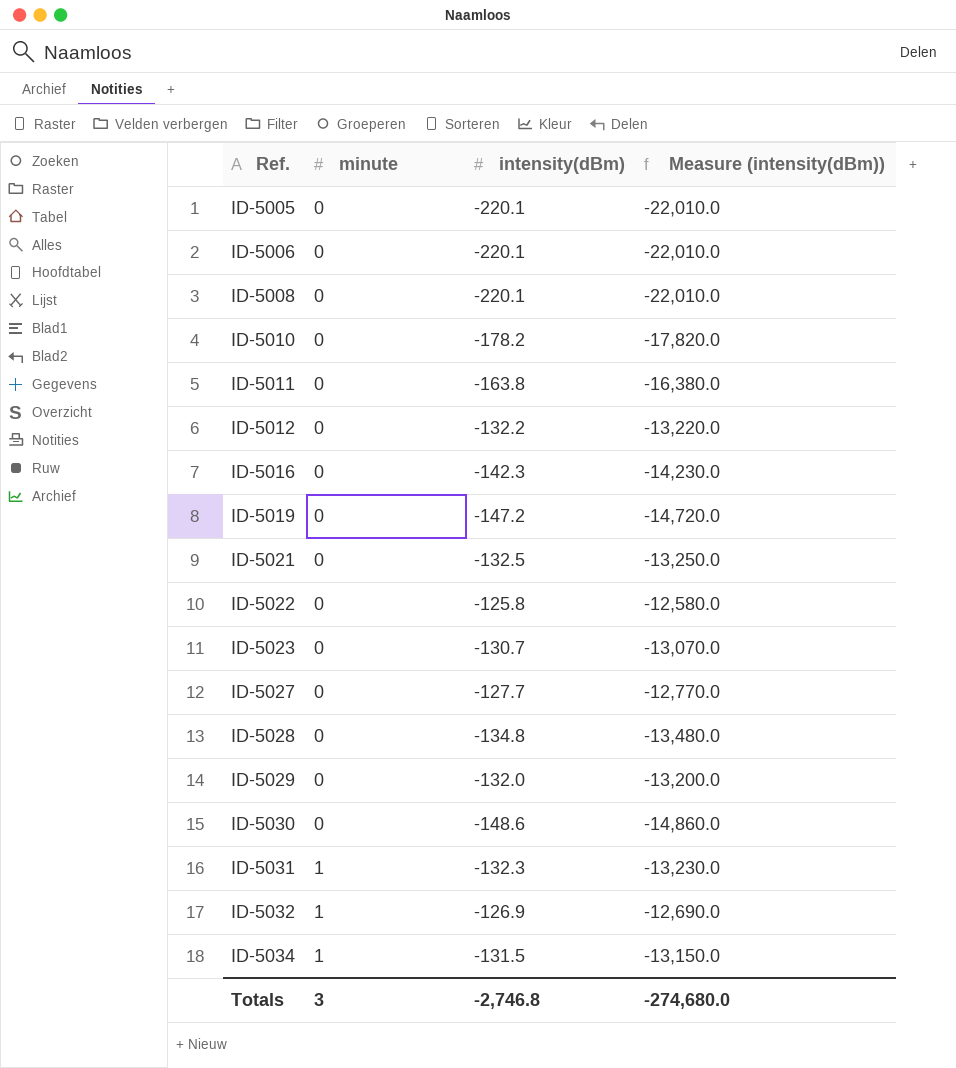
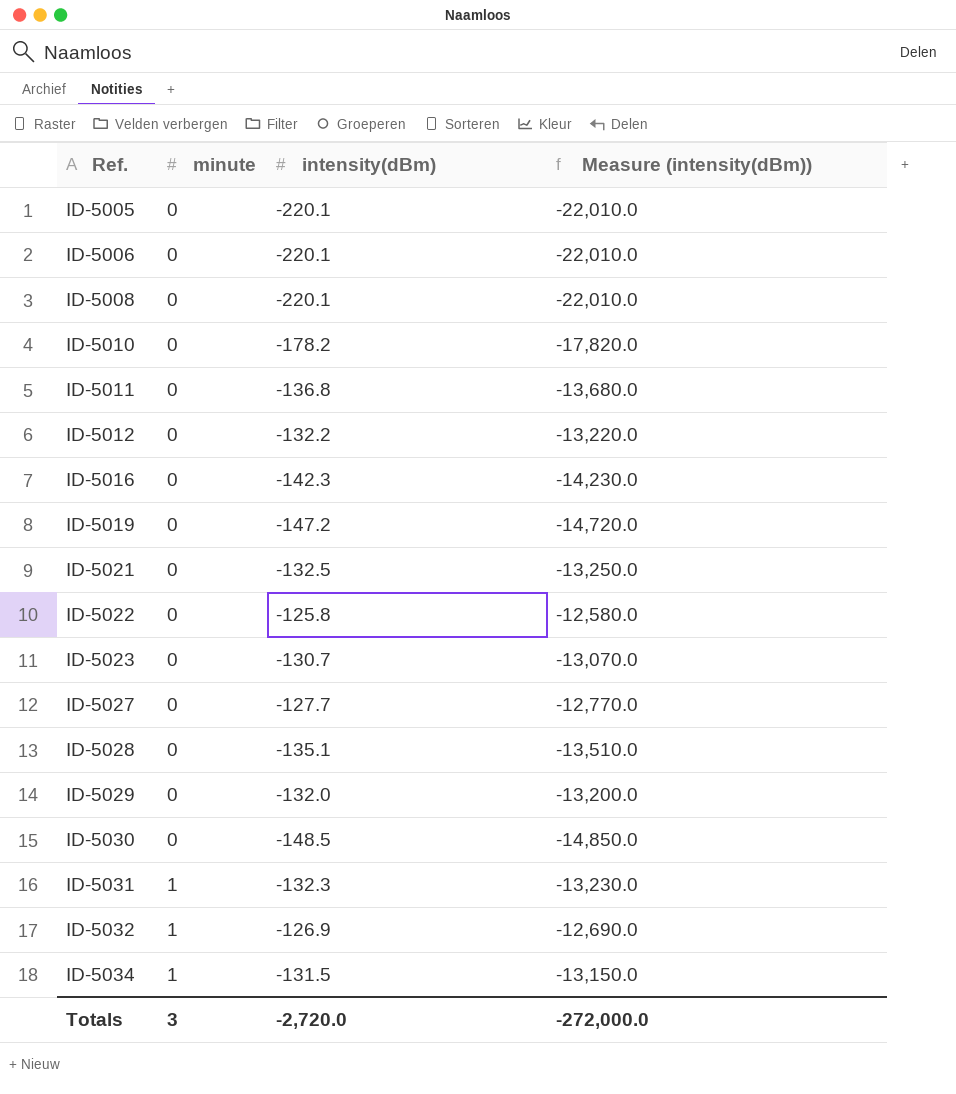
ID-5011 | intensity(dBm): -163.8 -> -136.8
ID-5011 | Measure (intensity(dBm)): -16,380.0 -> -13,680.0
ID-5028 | intensity(dBm): -134.8 -> -135.1
ID-5028 | Measure (intensity(dBm)): -13,480.0 -> -13,510.0
ID-5030 | intensity(dBm): -148.6 -> -148.5
ID-5030 | Measure (intensity(dBm)): -14,860.0 -> -14,850.0
Totals | intensity(dBm): -2,746.8 -> -2,720.0
Totals | Measure (intensity(dBm)): -274,680.0 -> -272,000.0

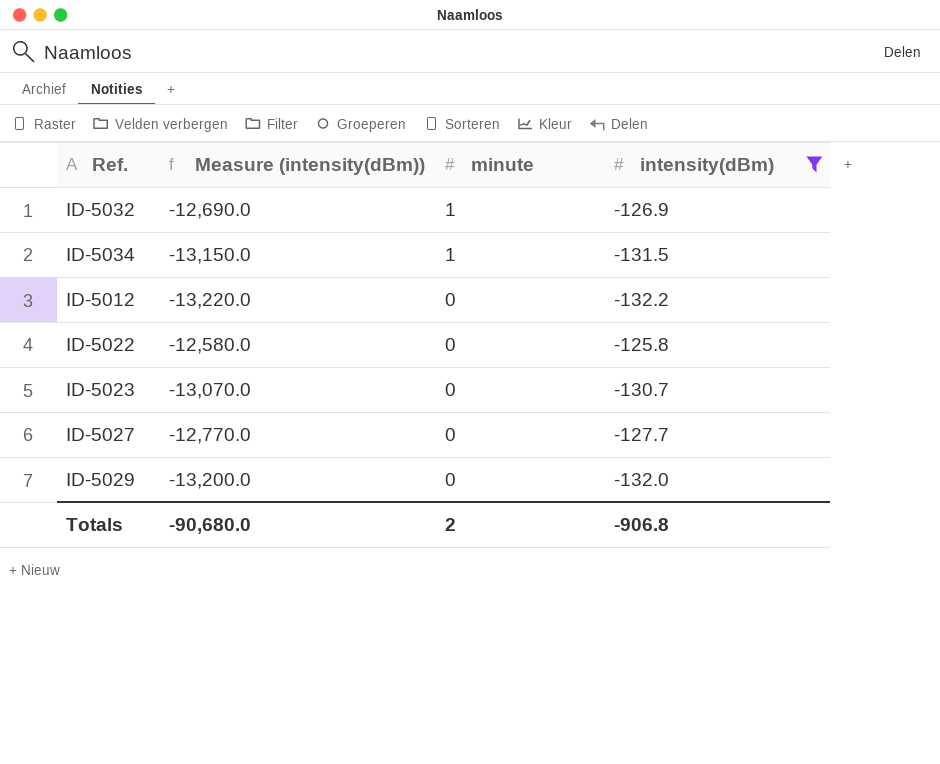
filter: none -> intensity(dBm) >= -132.2
row order: Ref. ascending -> minute descending
column Measure (intensity(dBm)) | position: 4 -> 2
Totals | Measure (intensity(dBm)): -272,000.0 -> -90,680.0
Totals | minute: 3 -> 2
Totals | intensity(dBm): -2,720.0 -> -906.8

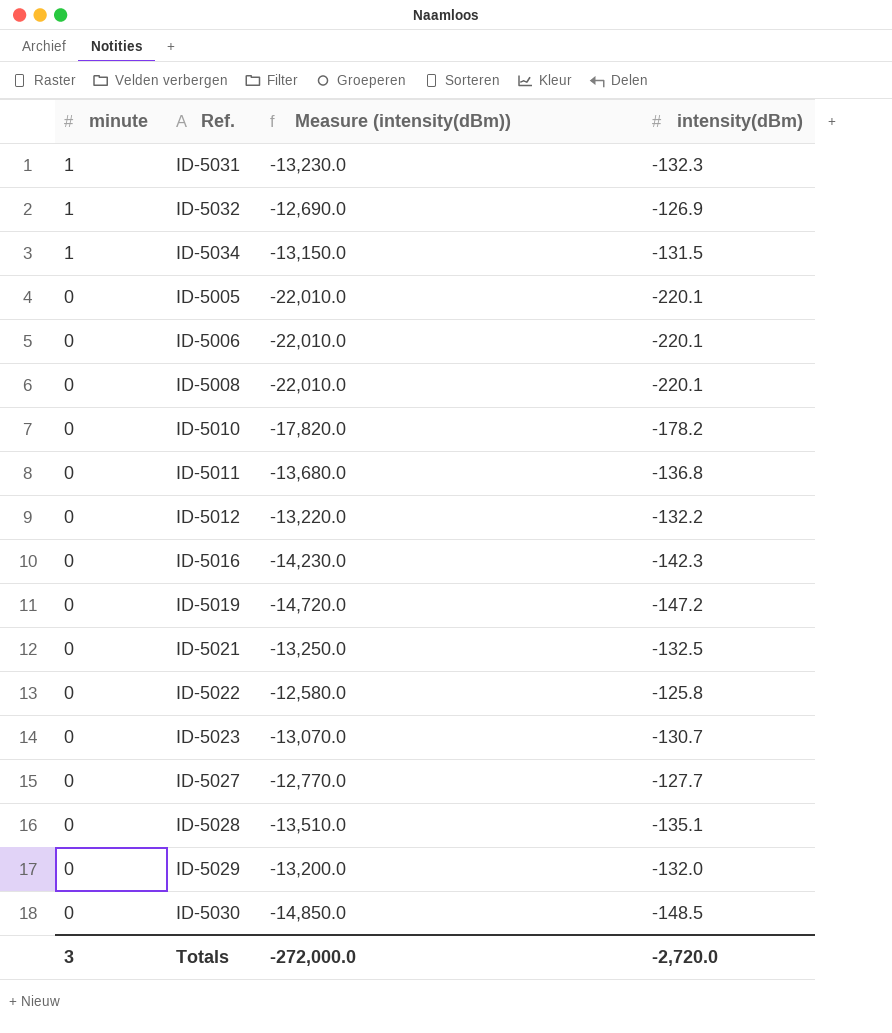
filter: intensity(dBm) >= -132.2 -> none
column minute | position: 3 -> 1
Totals | minute: 2 -> 3
Totals | Measure (intensity(dBm)): -90,680.0 -> -272,000.0
Totals | intensity(dBm): -906.8 -> -2,720.0

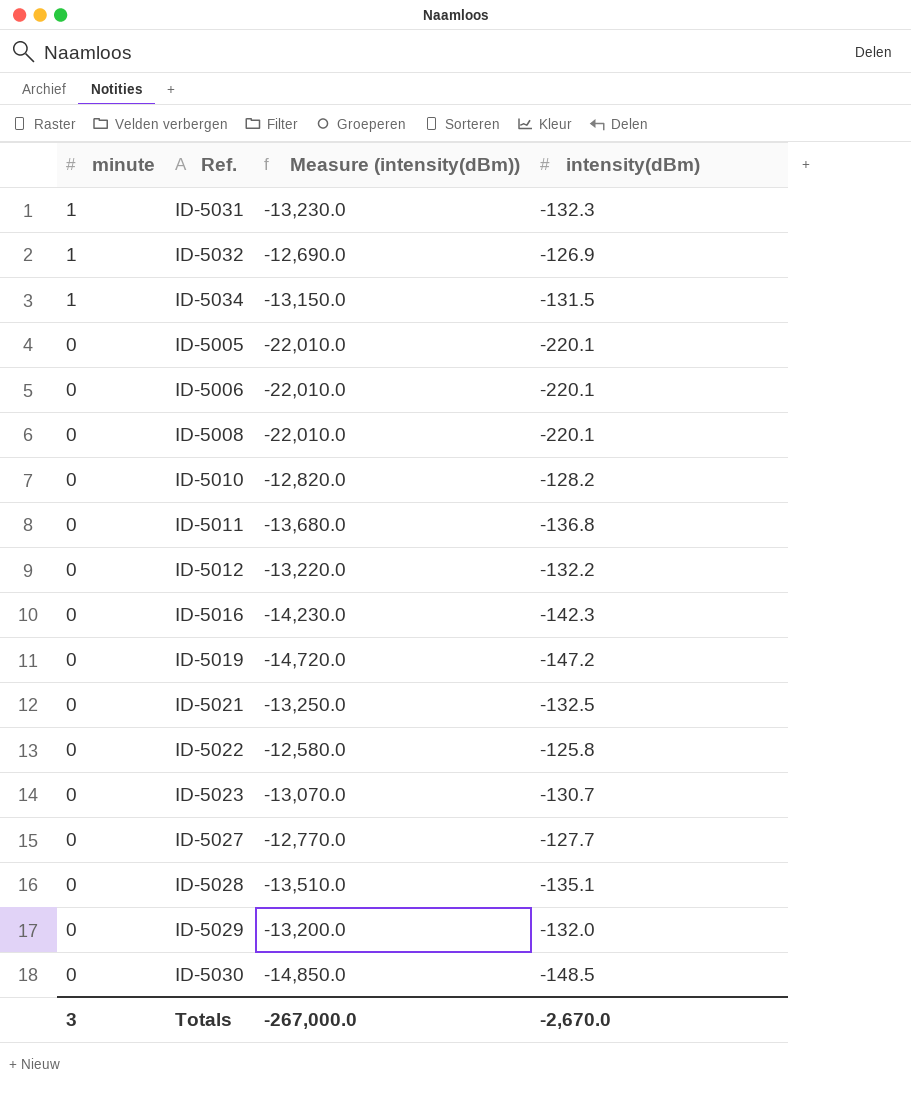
ID-5010 | Measure (intensity(dBm)): -17,820.0 -> -12,820.0
ID-5010 | intensity(dBm): -178.2 -> -128.2
Totals | Measure (intensity(dBm)): -272,000.0 -> -267,000.0
Totals | intensity(dBm): -2,720.0 -> -2,670.0

